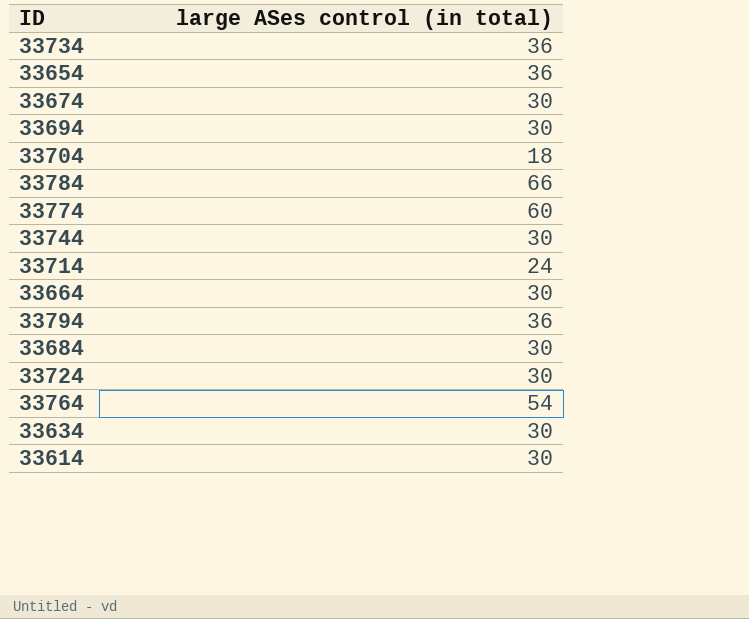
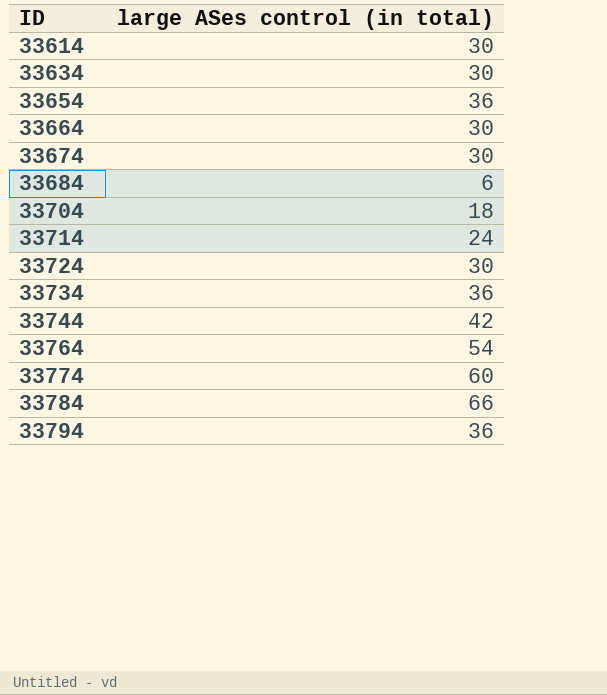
row order: none -> ID ascending
row 33694: 30 -> none
33684 | large ASes control (in total): 30 -> 6
33744 | large ASes control (in total): 30 -> 42

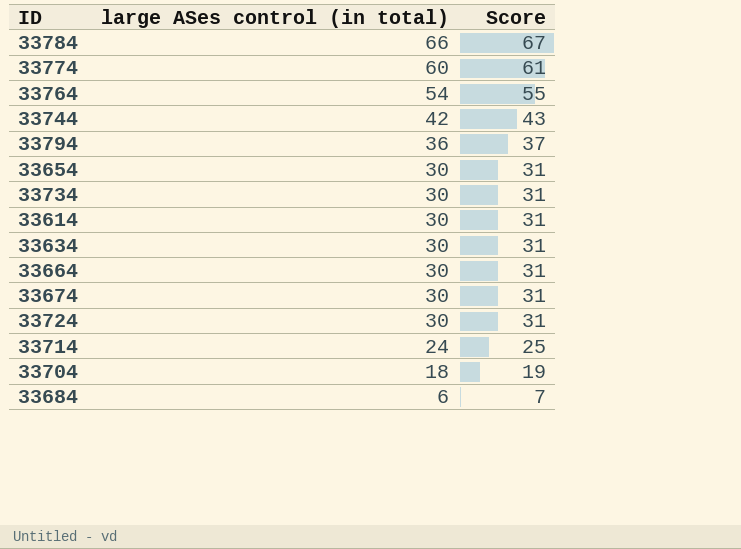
row order: ID ascending -> large ASes control (in total) descending
column Score | formula: none -> [large ASes control (in total)] + 1
33654 | large ASes control (in total): 36 -> 30
33734 | large ASes control (in total): 36 -> 30

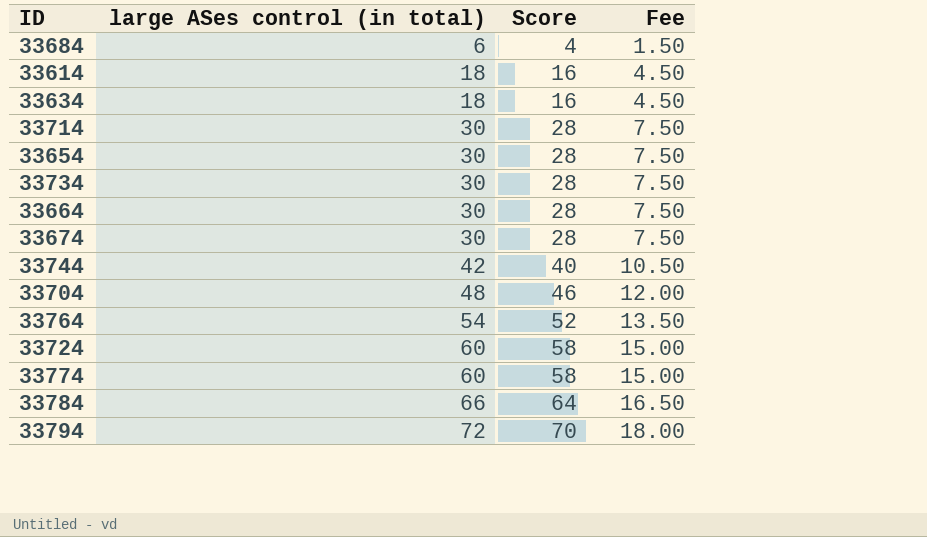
row order: large ASes control (in total) descending -> large ASes control (in total) ascending
column Score | formula: [large ASes control (in total)] + 1 -> [large ASes control (in total)] - 2
column Fee | formula: none -> [large ASes control (in total)] * 0.25
33614 | large ASes control (in total): 30 -> 18
33634 | large ASes control (in total): 30 -> 18
33714 | large ASes control (in total): 24 -> 30
33704 | large ASes control (in total): 18 -> 48
33724 | large ASes control (in total): 30 -> 60
33794 | large ASes control (in total): 36 -> 72

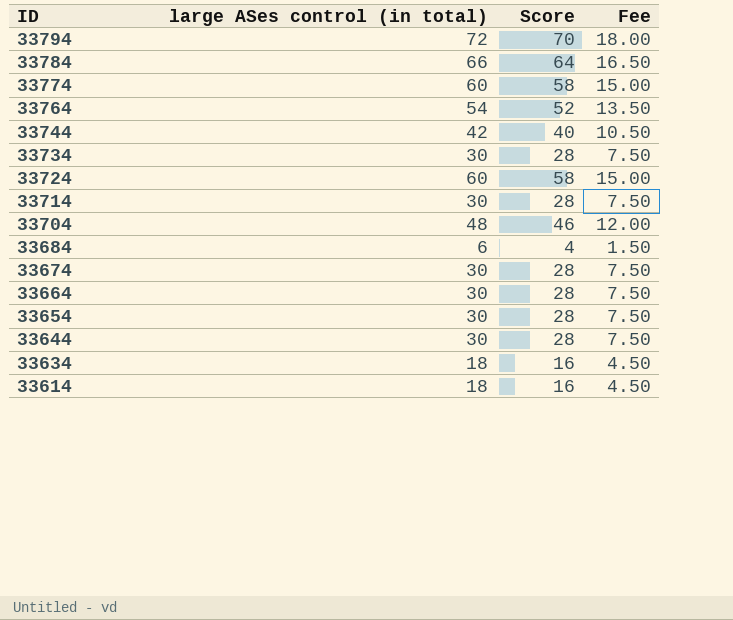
row order: large ASes control (in total) ascending -> ID descending
row 33644: none -> 30 | 28 | 7.50

